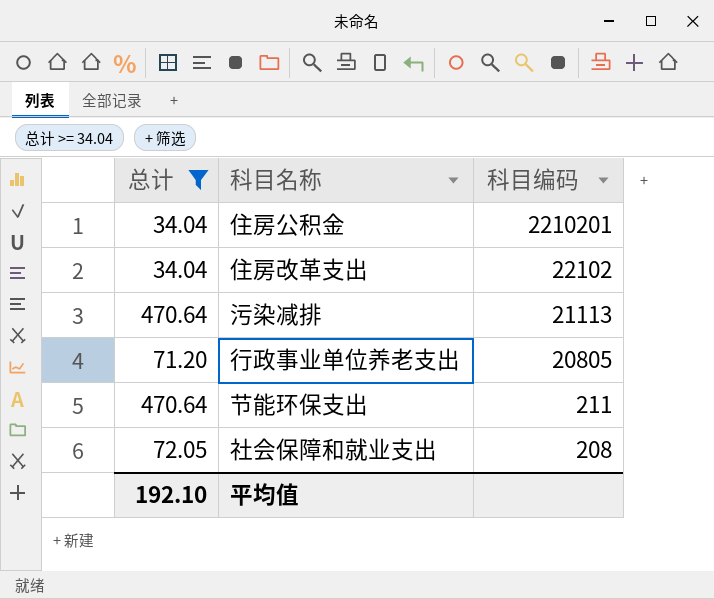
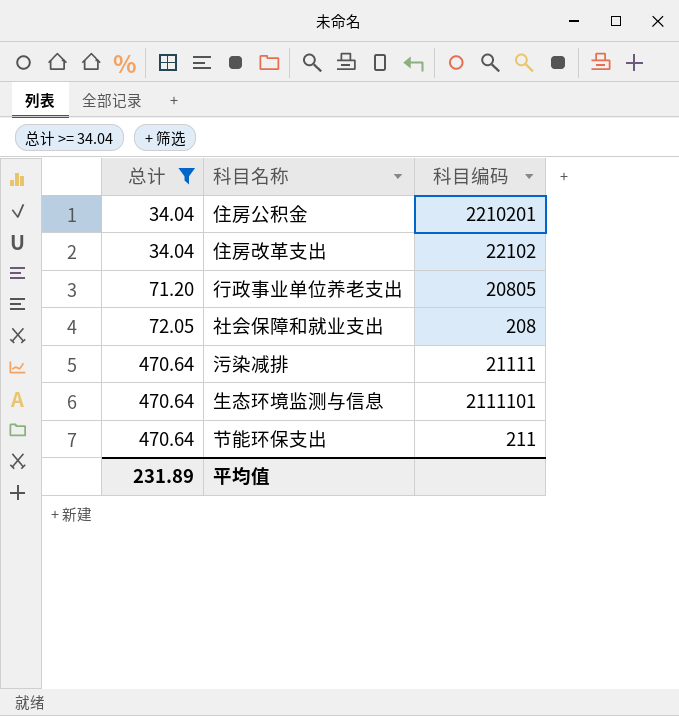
row order: 科目编码 descending -> 总计 ascending
污染减排 | 科目编码: 21113 -> 21111
row 生态环境监测与信息: none -> 470.64 | 2111101
平均值 | 总计: 192.10 -> 231.89

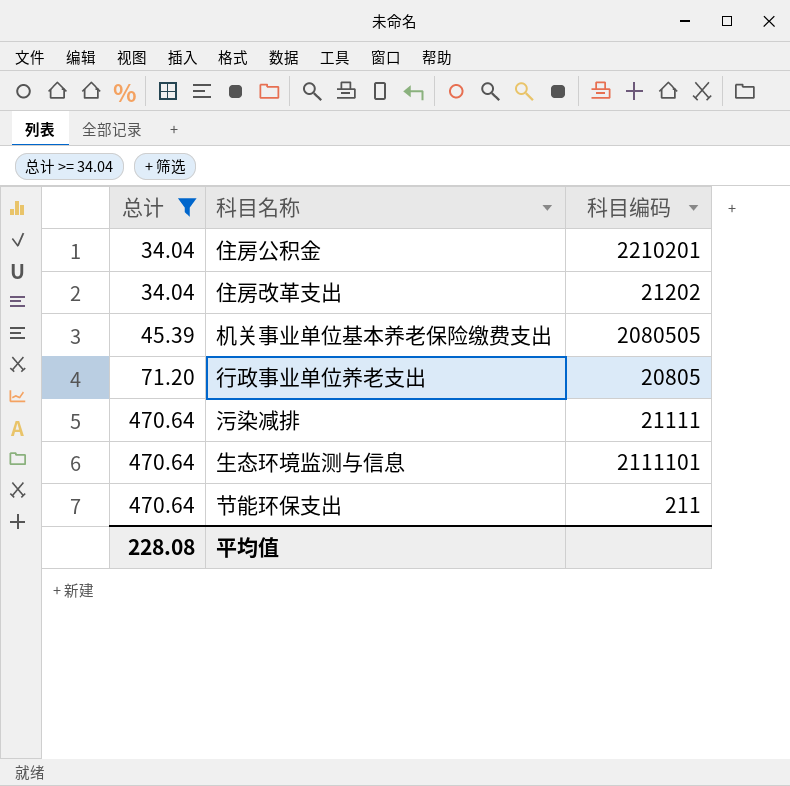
row 社会保障和就业支出: 72.05 | 208 -> none
住房改革支出 | 科目编码: 22102 -> 21202
row 机关事业单位基本养老保险缴费支出: none -> 45.39 | 2080505
平均值 | 总计: 231.89 -> 228.08

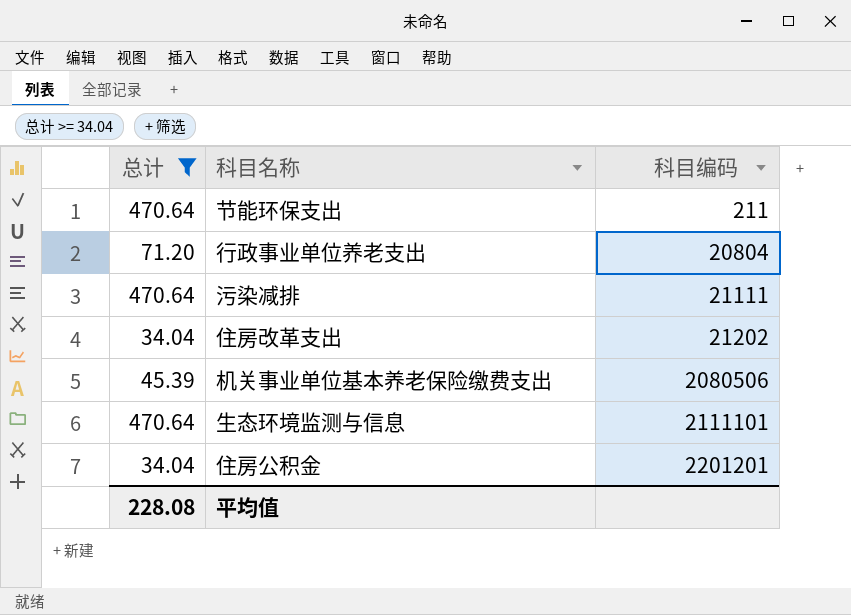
row order: 总计 ascending -> 科目编码 ascending
行政事业单位养老支出 | 科目编码: 20805 -> 20804
机关事业单位基本养老保险缴费支出 | 科目编码: 2080505 -> 2080506
住房公积金 | 科目编码: 2210201 -> 2201201

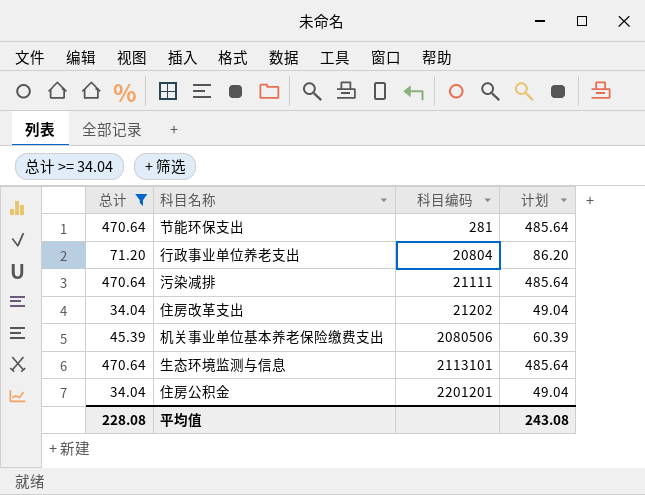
column 计划 | formula: none -> [总计] + 15
节能环保支出 | 科目编码: 211 -> 281
生态环境监测与信息 | 科目编码: 2111101 -> 2113101

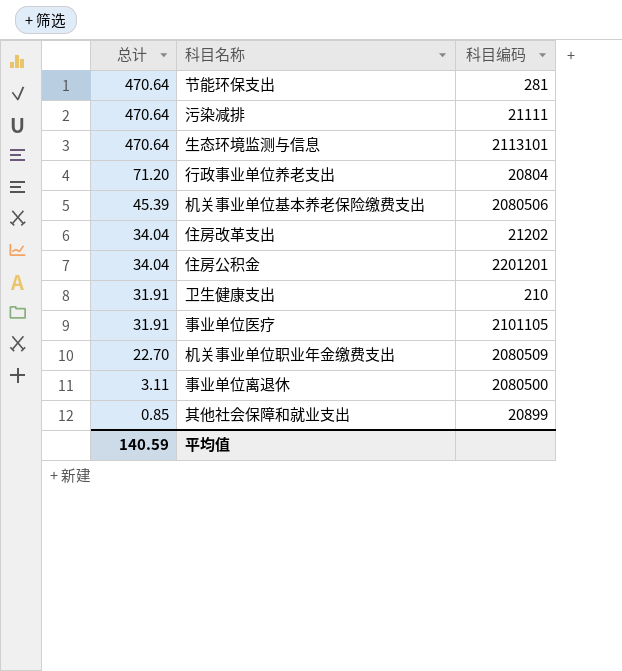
filter: 总计 >= 34.04 -> none
row order: 科目编码 ascending -> 总计 descending
column 计划 | formula: [总计] + 15 -> none
平均值 | 总计: 228.08 -> 140.59

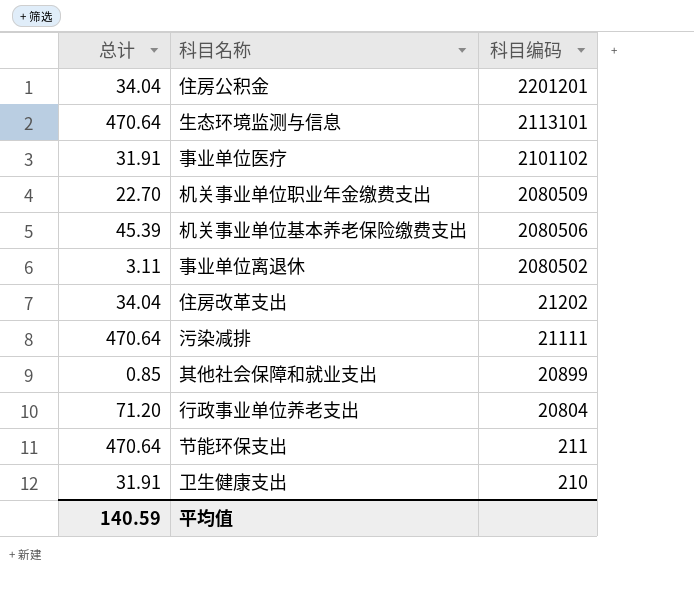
row order: 总计 descending -> 科目编码 descending
事业单位医疗 | 科目编码: 2101105 -> 2101102
事业单位离退休 | 科目编码: 2080500 -> 2080502
节能环保支出 | 科目编码: 281 -> 211

